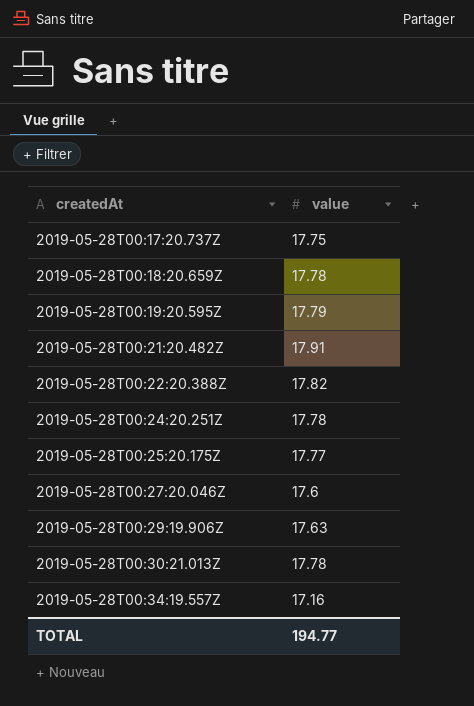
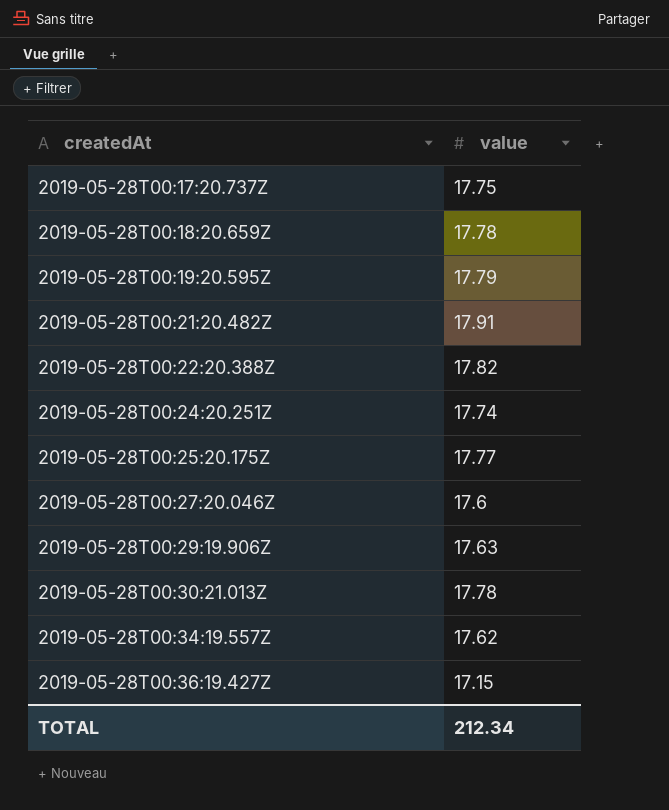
2019-05-28T00:24:20.251Z | value: 17.78 -> 17.74
2019-05-28T00:34:19.557Z | value: 17.16 -> 17.62
row 2019-05-28T00:36:19.427Z: none -> 17.15
TOTAL | value: 194.77 -> 212.34

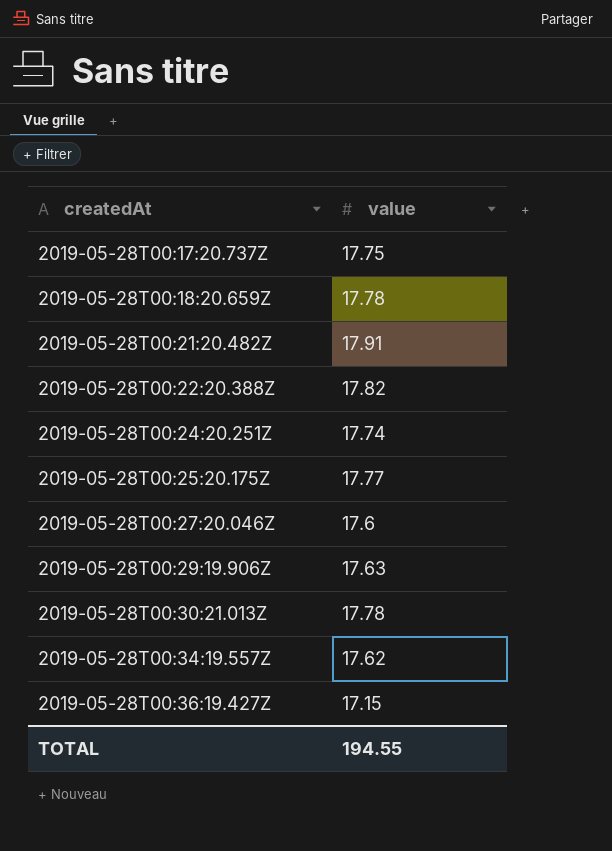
row 2019-05-28T00:19:20.595Z: 17.79 -> none
TOTAL | value: 212.34 -> 194.55

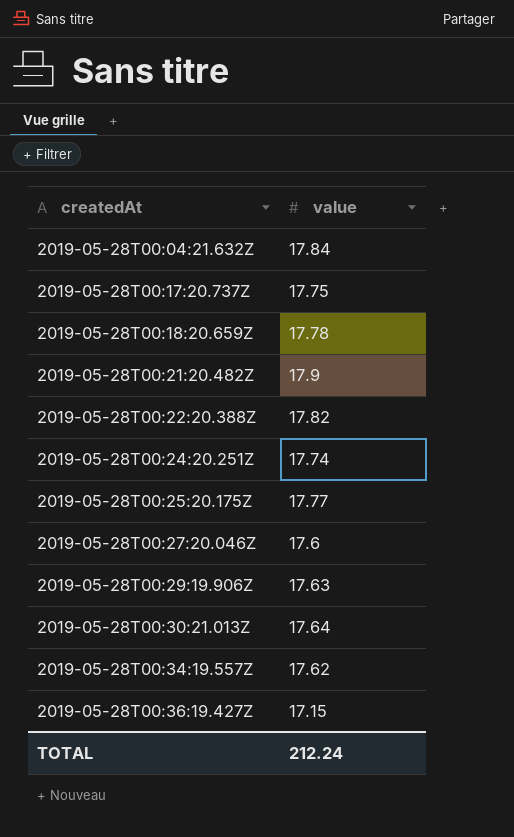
row 2019-05-28T00:04:21.632Z: none -> 17.84
2019-05-28T00:21:20.482Z | value: 17.91 -> 17.9
2019-05-28T00:30:21.013Z | value: 17.78 -> 17.64
TOTAL | value: 194.55 -> 212.24

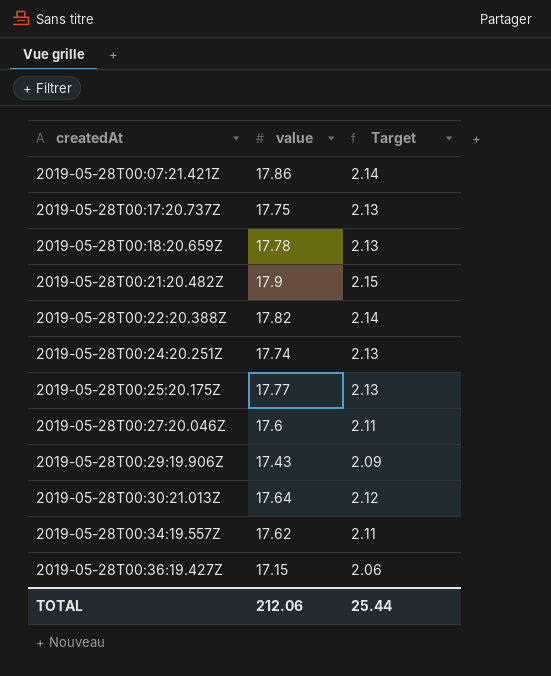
column Target | formula: none -> [value] * 0.12
row 2019-05-28T00:04:21.632Z: 17.84 -> none
row 2019-05-28T00:07:21.421Z: none -> 17.86 | 2.14
2019-05-28T00:29:19.906Z | value: 17.63 -> 17.43
TOTAL | value: 212.24 -> 212.06

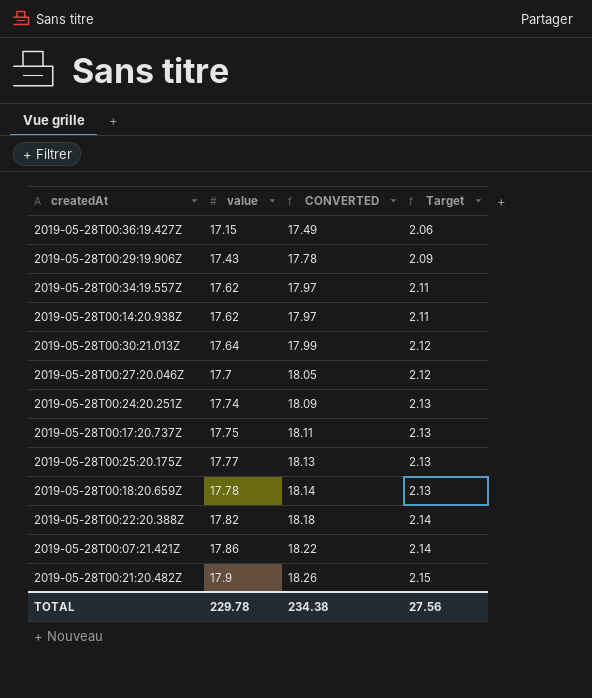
row order: createdAt ascending -> value ascending
column CONVERTED | formula: none -> [value] * 1.02
row 2019-05-28T00:14:20.938Z: none -> 17.62 | 17.97 | 2.11
2019-05-28T00:27:20.046Z | value: 17.6 -> 17.7
2019-05-28T00:27:20.046Z | Target: 2.11 -> 2.12
TOTAL | value: 212.06 -> 229.78
TOTAL | Target: 25.44 -> 27.56

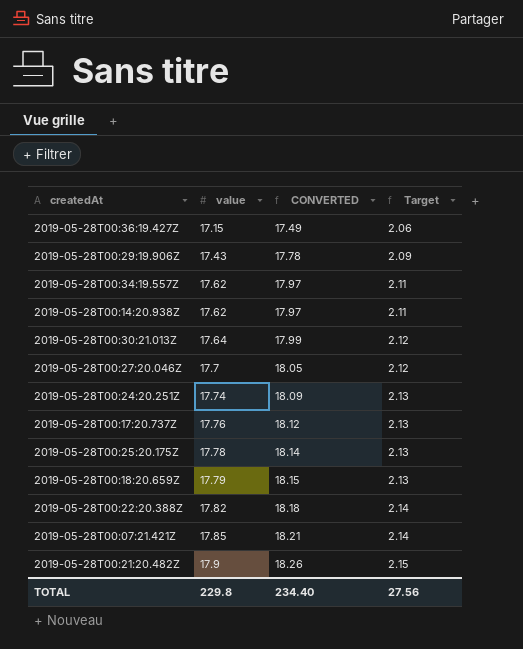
2019-05-28T00:17:20.737Z | value: 17.75 -> 17.76
2019-05-28T00:17:20.737Z | CONVERTED: 18.11 -> 18.12
2019-05-28T00:25:20.175Z | value: 17.77 -> 17.78
2019-05-28T00:25:20.175Z | CONVERTED: 18.13 -> 18.14
2019-05-28T00:18:20.659Z | value: 17.78 -> 17.79
2019-05-28T00:18:20.659Z | CONVERTED: 18.14 -> 18.15
2019-05-28T00:07:21.421Z | value: 17.86 -> 17.85
2019-05-28T00:07:21.421Z | CONVERTED: 18.22 -> 18.21
TOTAL | value: 229.78 -> 229.8
TOTAL | CONVERTED: 234.38 -> 234.40

